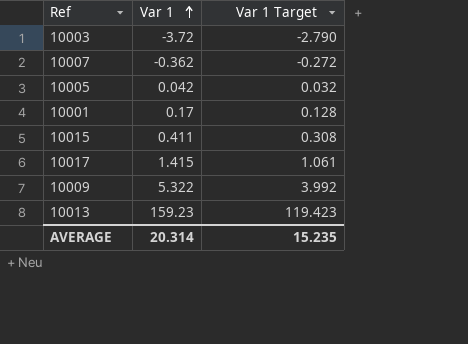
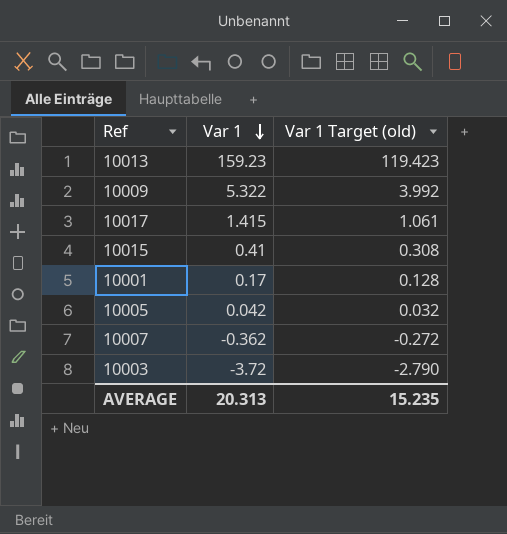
row order: Var 1 ascending -> Var 1 descending
column name: Var 1 Target -> Var 1 Target (old)
10015 | Var 1: 0.411 -> 0.41
AVERAGE | Var 1: 20.314 -> 20.313

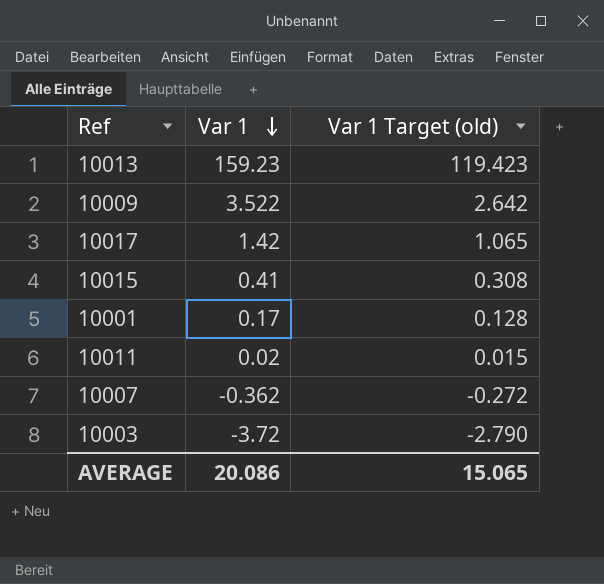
row 10005: 0.042 | 0.032 -> none
10009 | Var 1: 5.322 -> 3.522
10009 | Var 1 Target (old): 3.992 -> 2.642
10017 | Var 1: 1.415 -> 1.42
10017 | Var 1 Target (old): 1.061 -> 1.065
row 10011: none -> 0.02 | 0.015
AVERAGE | Var 1: 20.313 -> 20.086
AVERAGE | Var 1 Target (old): 15.235 -> 15.065

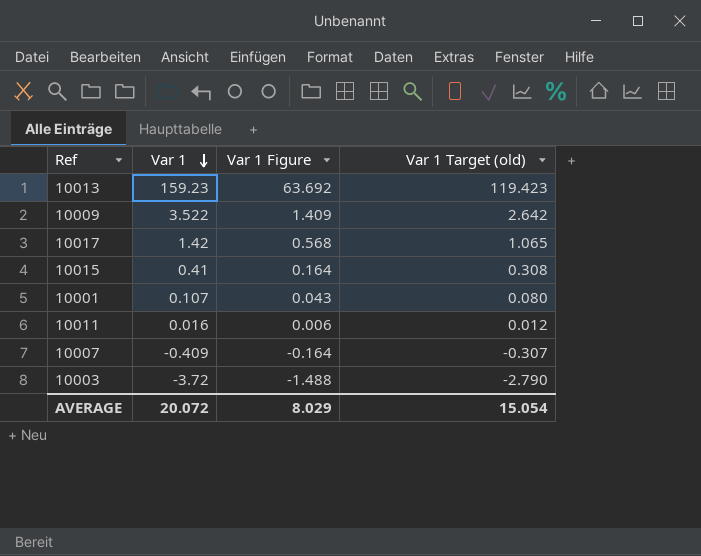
column Var 1 Figure | formula: none -> [Var 1] * 0.4
10001 | Var 1: 0.17 -> 0.107
10001 | Var 1 Target (old): 0.128 -> 0.080
10011 | Var 1: 0.02 -> 0.016
10011 | Var 1 Target (old): 0.015 -> 0.012
10007 | Var 1: -0.362 -> -0.409
10007 | Var 1 Target (old): -0.272 -> -0.307
AVERAGE | Var 1: 20.086 -> 20.072
AVERAGE | Var 1 Target (old): 15.065 -> 15.054

